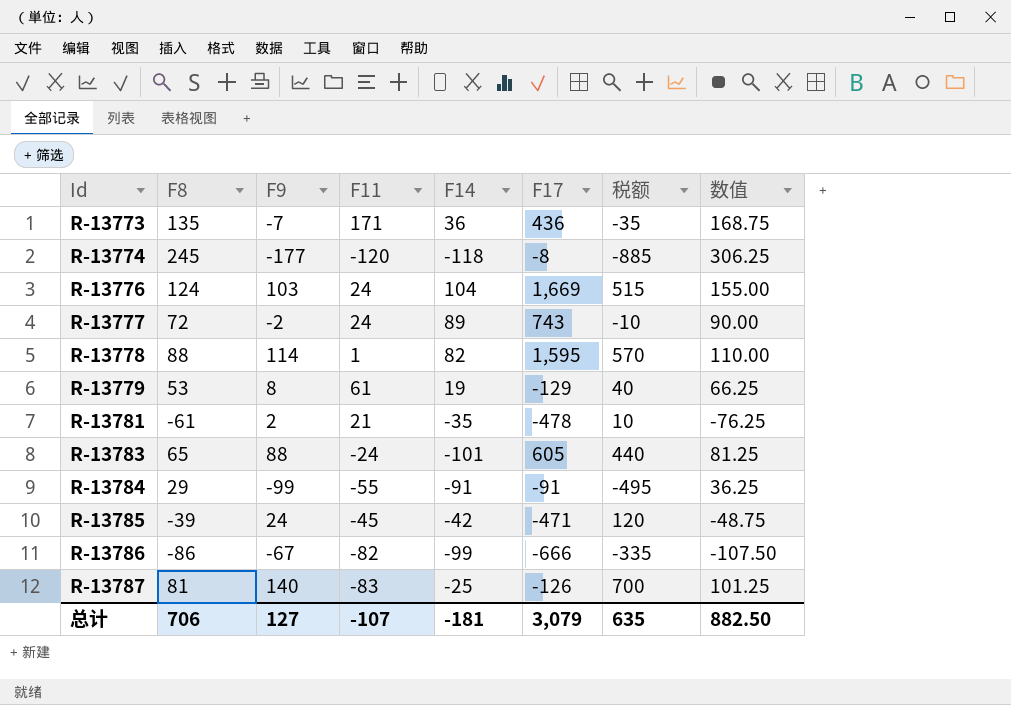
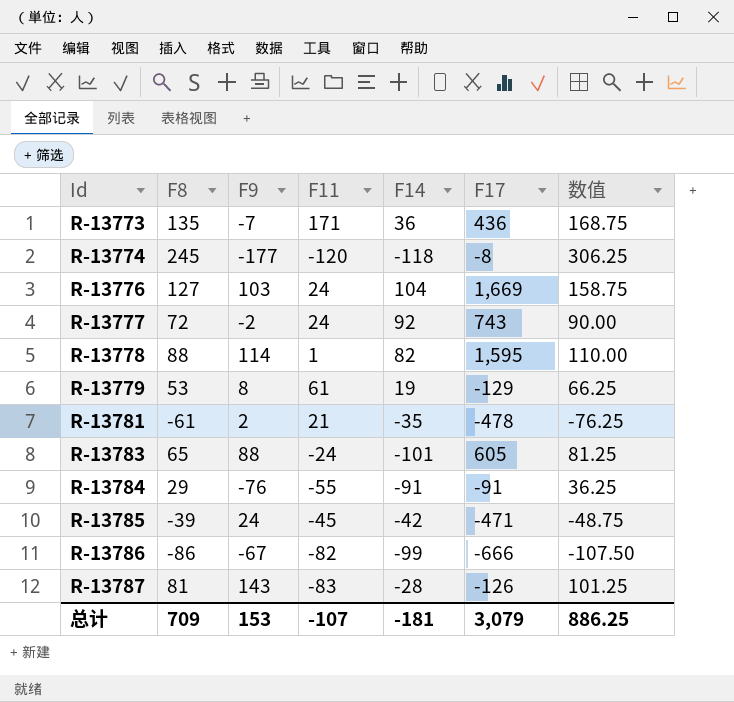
column 税额 | formula: [F9] * 5 -> none
R-13776 | F8: 124 -> 127
R-13776 | 数值: 155.00 -> 158.75
R-13777 | F14: 89 -> 92
R-13784 | F9: -99 -> -76
R-13787 | F9: 140 -> 143
R-13787 | F14: -25 -> -28
总计 | F8: 706 -> 709
总计 | F9: 127 -> 153
总计 | 数值: 882.50 -> 886.25

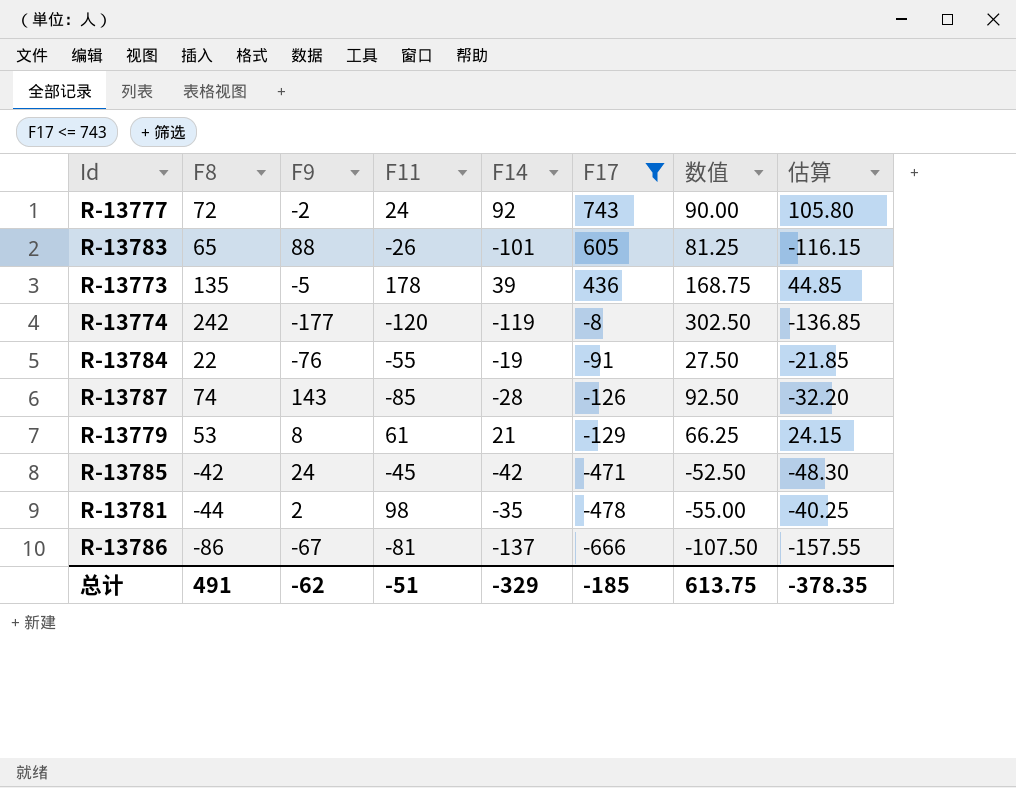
filter: none -> F17 <= 743
row order: Id ascending -> F17 descending
column 估算 | formula: none -> [F14] * 1.15
R-13783 | F11: -24 -> -26
R-13773 | F9: -7 -> -5
R-13773 | F11: 171 -> 178
R-13773 | F14: 36 -> 39
R-13774 | F8: 245 -> 242
R-13774 | F14: -118 -> -119
R-13774 | 数值: 306.25 -> 302.50
R-13784 | F8: 29 -> 22
R-13784 | F14: -91 -> -19
R-13784 | 数值: 36.25 -> 27.50
R-13787 | F8: 81 -> 74
R-13787 | F11: -83 -> -85
R-13787 | 数值: 101.25 -> 92.50
R-13779 | F14: 19 -> 21
R-13785 | F8: -39 -> -42
R-13785 | 数值: -48.75 -> -52.50
R-13781 | F8: -61 -> -44
R-13781 | F11: 21 -> 98
R-13781 | 数值: -76.25 -> -55.00
R-13786 | F11: -82 -> -81
R-13786 | F14: -99 -> -137
总计 | F8: 709 -> 491
总计 | F9: 153 -> -62
总计 | F11: -107 -> -51
总计 | F14: -181 -> -329
总计 | F17: 3,079 -> -185
总计 | 数值: 886.25 -> 613.75

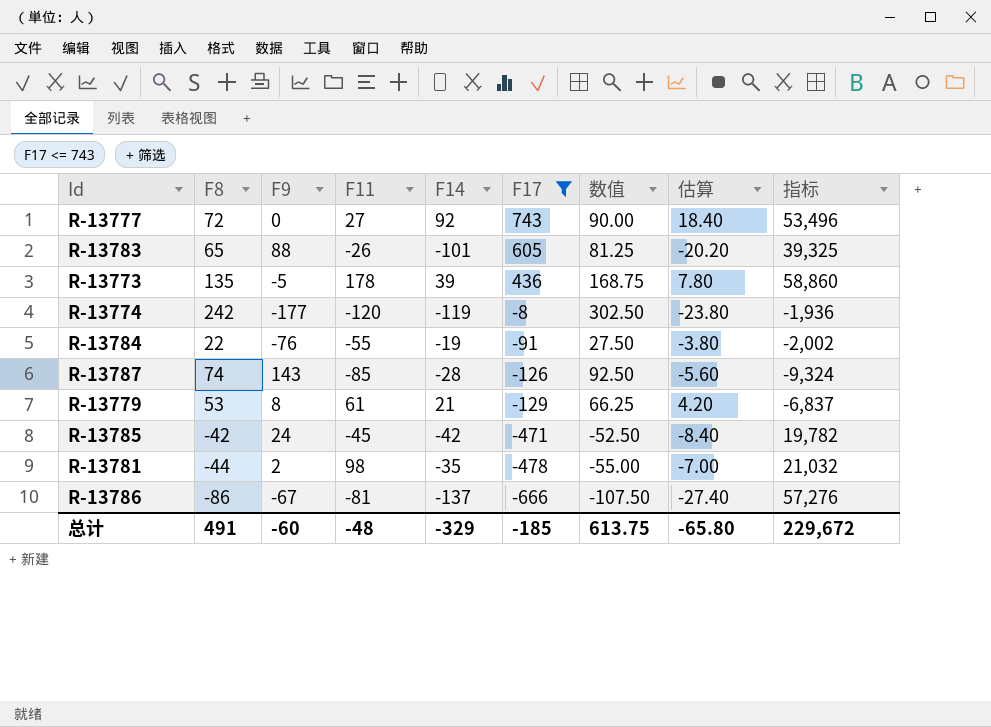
column 估算 | formula: [F14] * 1.15 -> [F14] * 0.2
column 指标 | formula: none -> [F8] * [F17]
R-13777 | F9: -2 -> 0
R-13777 | F11: 24 -> 27
总计 | F9: -62 -> -60
总计 | F11: -51 -> -48
总计 | 估算: -378.35 -> -65.80

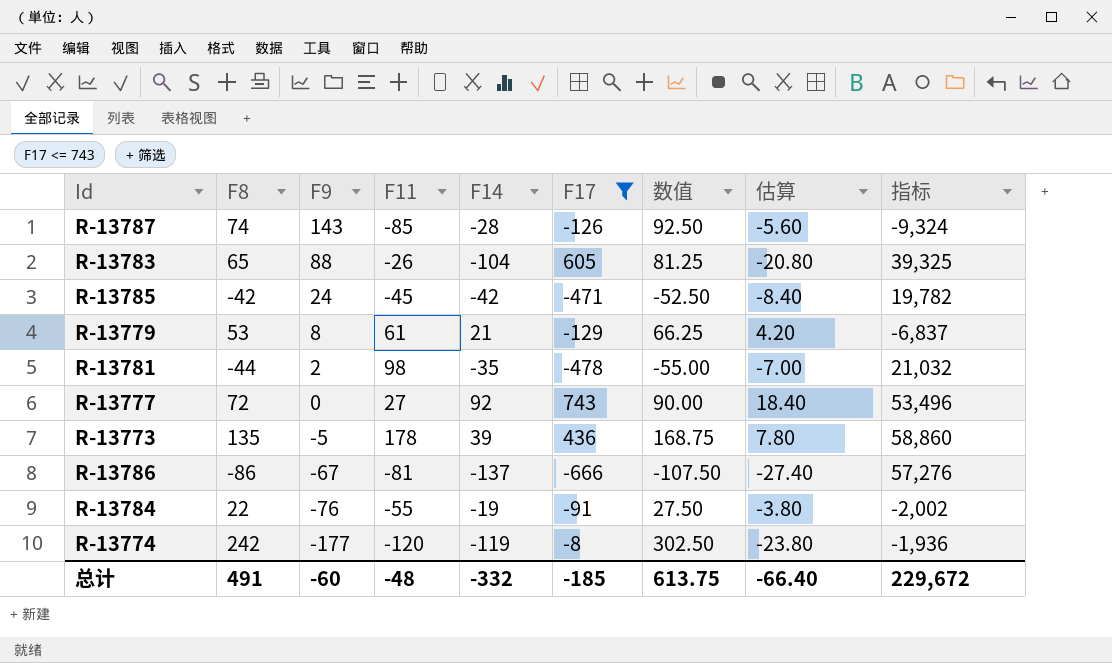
row order: F17 descending -> F9 descending
R-13783 | F14: -101 -> -104
R-13783 | 估算: -20.20 -> -20.80
总计 | F14: -329 -> -332
总计 | 估算: -65.80 -> -66.40

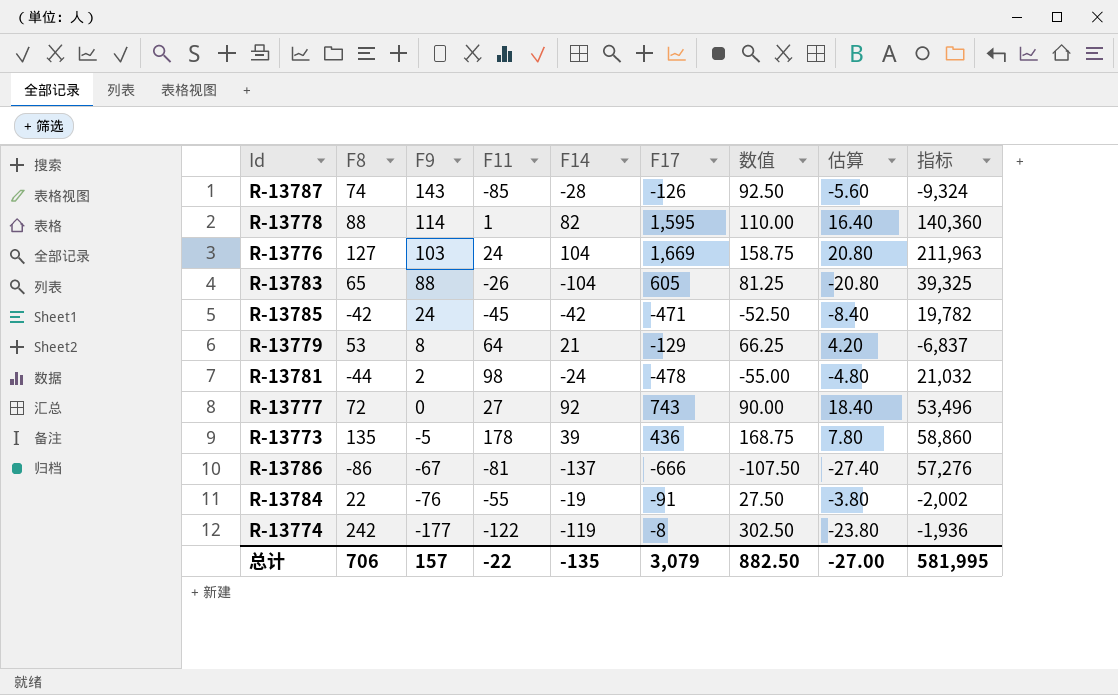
filter: F17 <= 743 -> none
R-13779 | F11: 61 -> 64
R-13781 | F14: -35 -> -24
R-13781 | 估算: -7.00 -> -4.80
R-13774 | F11: -120 -> -122
总计 | F8: 491 -> 706
总计 | F9: -60 -> 157
总计 | F11: -48 -> -22
总计 | F14: -332 -> -135
总计 | F17: -185 -> 3,079
总计 | 数值: 613.75 -> 882.50
总计 | 估算: -66.40 -> -27.00
总计 | 指标: 229,672 -> 581,995

